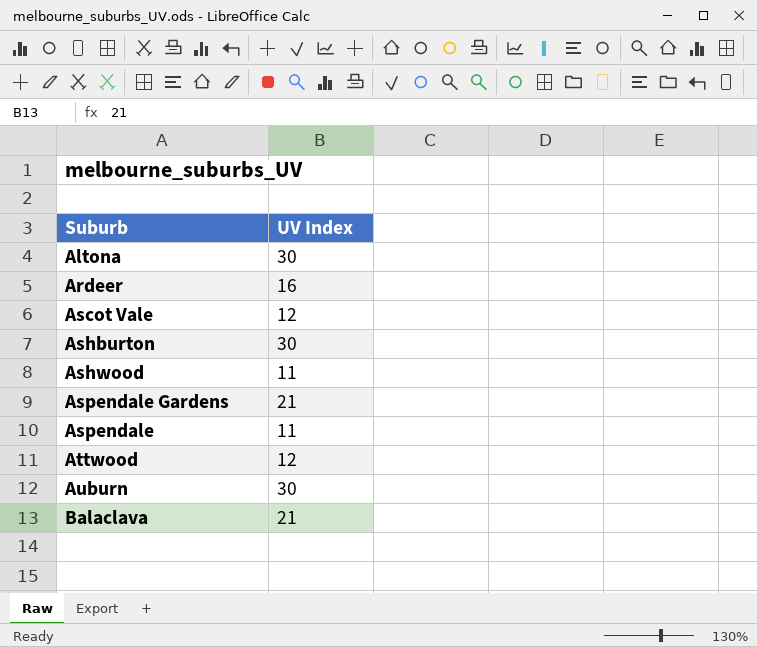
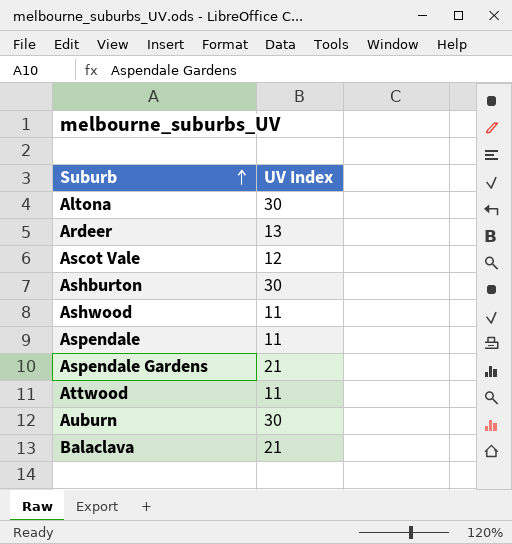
row order: none -> Suburb ascending
Ardeer | UV Index: 16 -> 13
Attwood | UV Index: 12 -> 11

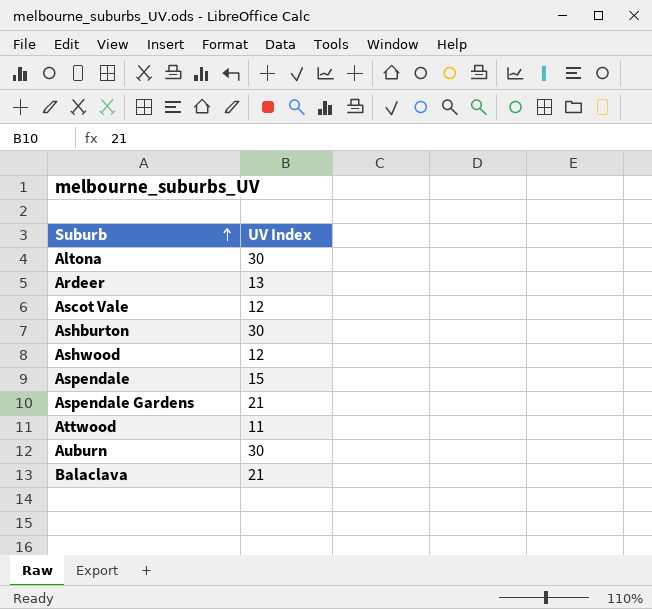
Ashwood | UV Index: 11 -> 12
Aspendale | UV Index: 11 -> 15

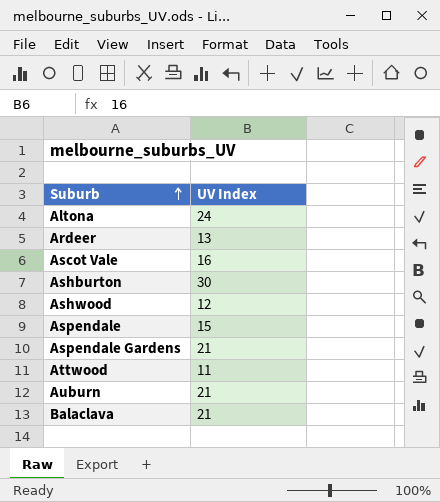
Altona | UV Index: 30 -> 24
Ascot Vale | UV Index: 12 -> 16
Auburn | UV Index: 30 -> 21

